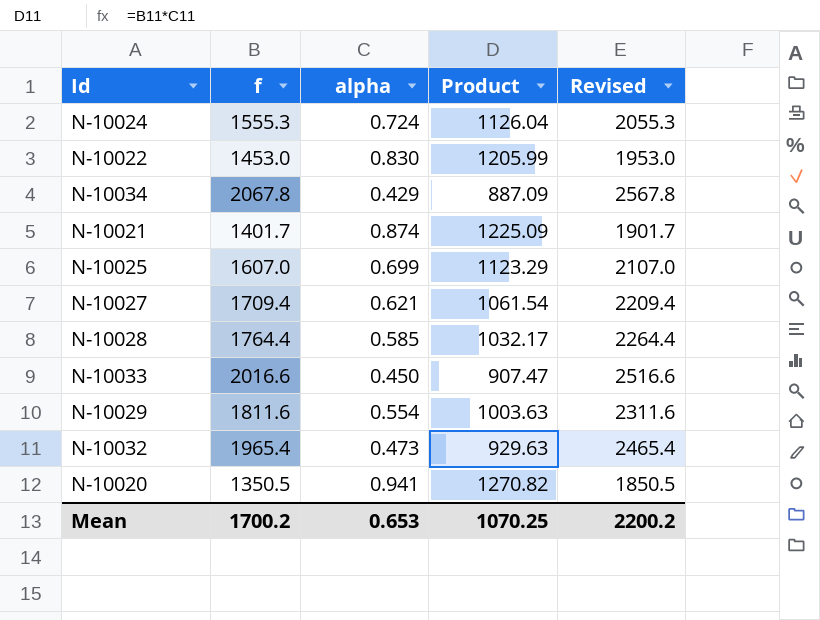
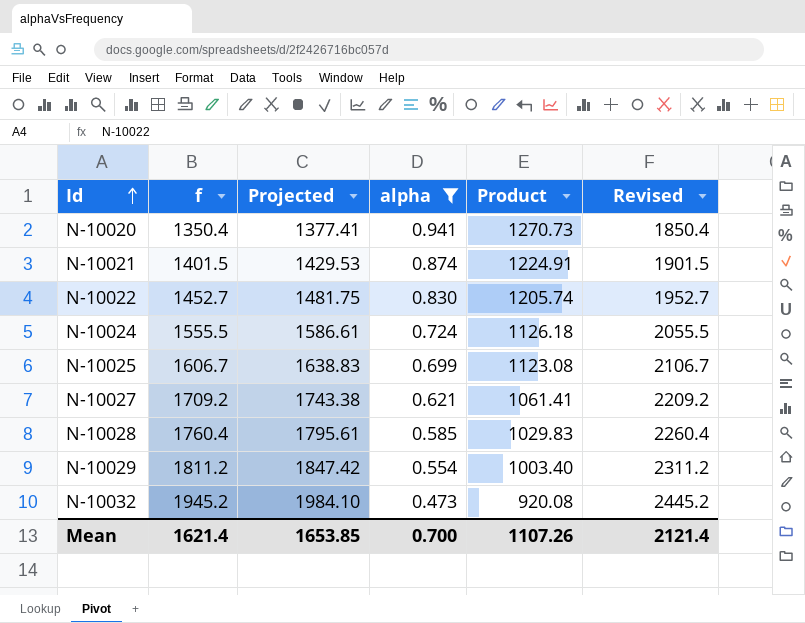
filter: none -> alpha >= 0.473
row order: none -> Id ascending
column Projected | formula: none -> [f] * 1.02
N-10020 | f: 1350.5 -> 1350.4
N-10020 | Product: 1270.82 -> 1270.73
N-10020 | Revised: 1850.5 -> 1850.4
N-10021 | f: 1401.7 -> 1401.5
N-10021 | Product: 1225.09 -> 1224.91
N-10021 | Revised: 1901.7 -> 1901.5
N-10022 | f: 1453.0 -> 1452.7
N-10022 | Product: 1205.99 -> 1205.74
N-10022 | Revised: 1953.0 -> 1952.7
N-10024 | f: 1555.3 -> 1555.5
N-10024 | Product: 1126.04 -> 1126.18
N-10024 | Revised: 2055.3 -> 2055.5
N-10025 | f: 1607.0 -> 1606.7
N-10025 | Product: 1123.29 -> 1123.08
N-10025 | Revised: 2107.0 -> 2106.7
N-10027 | f: 1709.4 -> 1709.2
N-10027 | Product: 1061.54 -> 1061.41
N-10027 | Revised: 2209.4 -> 2209.2
N-10028 | f: 1764.4 -> 1760.4
N-10028 | Product: 1032.17 -> 1029.83
N-10028 | Revised: 2264.4 -> 2260.4
N-10029 | f: 1811.6 -> 1811.2
N-10029 | Product: 1003.63 -> 1003.40
N-10029 | Revised: 2311.6 -> 2311.2
N-10032 | f: 1965.4 -> 1945.2
N-10032 | Product: 929.63 -> 920.08
N-10032 | Revised: 2465.4 -> 2445.2
Mean | f: 1700.2 -> 1621.4
Mean | alpha: 0.653 -> 0.700
Mean | Product: 1070.25 -> 1107.26
Mean | Revised: 2200.2 -> 2121.4

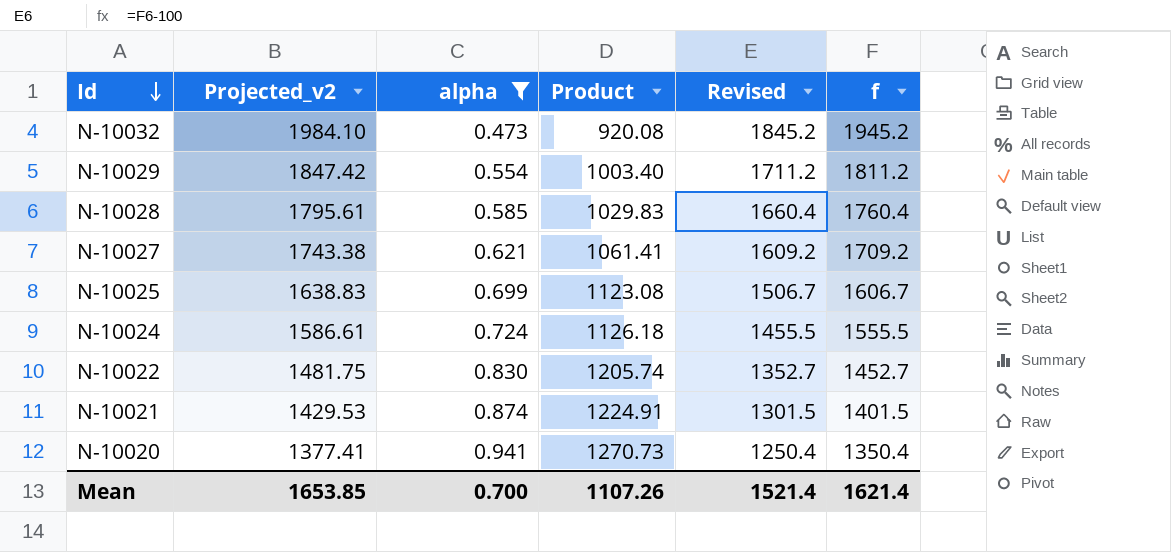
row order: Id ascending -> Id descending
column name: Projected -> Projected_v2
column Revised | formula: [f] + 500 -> [f] - 100
column f | position: 2 -> 6
Mean | Revised: 2121.4 -> 1521.4

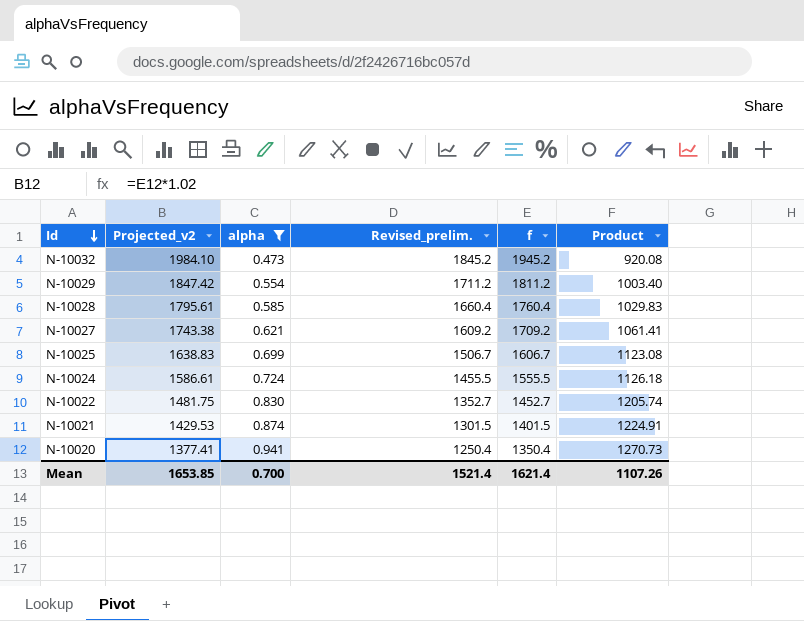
column name: Revised -> Revised_prelim.
column Product | position: 4 -> 6

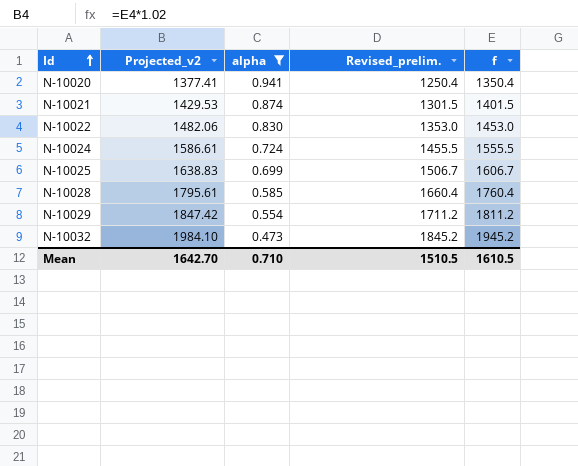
row order: Id descending -> Id ascending
column Product | formula: [alpha] * [f] -> none
row N-10027: 1743.38 | 0.621 | 1609.2 | 1709.2 | 1061.41 -> none
N-10022 | Projected_v2: 1481.75 -> 1482.06
N-10022 | Revised_prelim.: 1352.7 -> 1353.0
N-10022 | f: 1452.7 -> 1453.0
Mean | Projected_v2: 1653.85 -> 1642.70
Mean | alpha: 0.700 -> 0.710
Mean | Revised_prelim.: 1521.4 -> 1510.5
Mean | f: 1621.4 -> 1610.5

